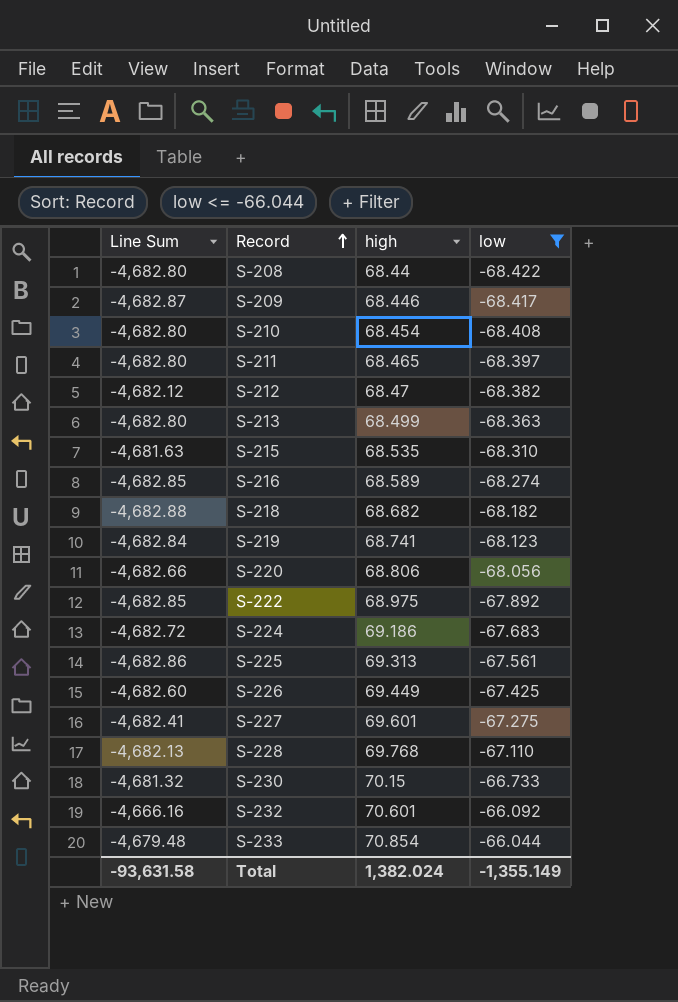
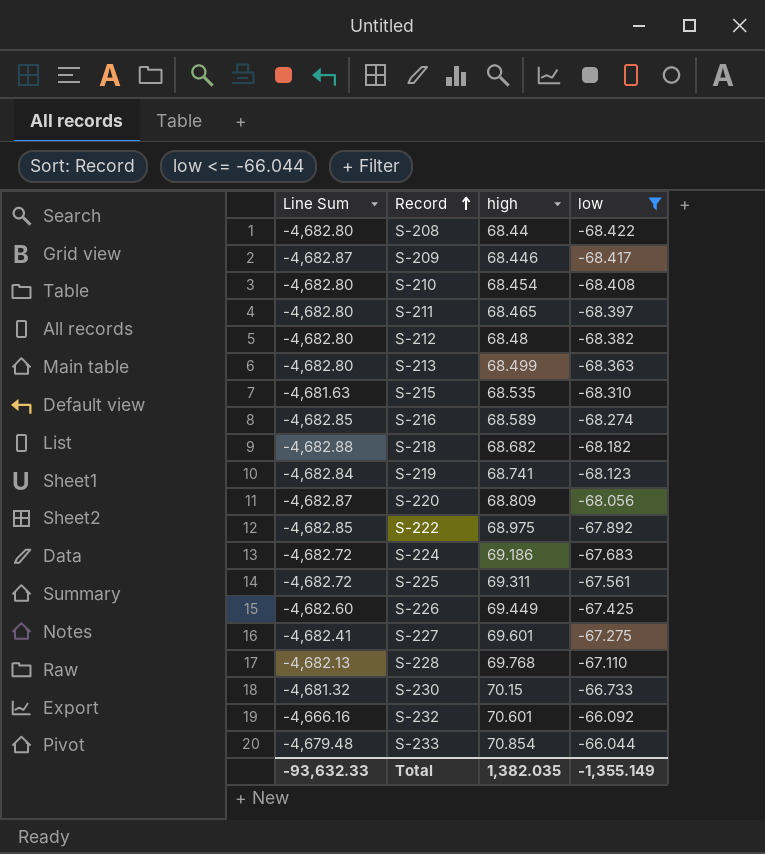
S-212 | Line Sum: -4,682.12 -> -4,682.80
S-212 | high: 68.47 -> 68.48
S-220 | Line Sum: -4,682.66 -> -4,682.87
S-220 | high: 68.806 -> 68.809
S-225 | Line Sum: -4,682.86 -> -4,682.72
S-225 | high: 69.313 -> 69.311
Total | Line Sum: -93,631.58 -> -93,632.33
Total | high: 1,382.024 -> 1,382.035

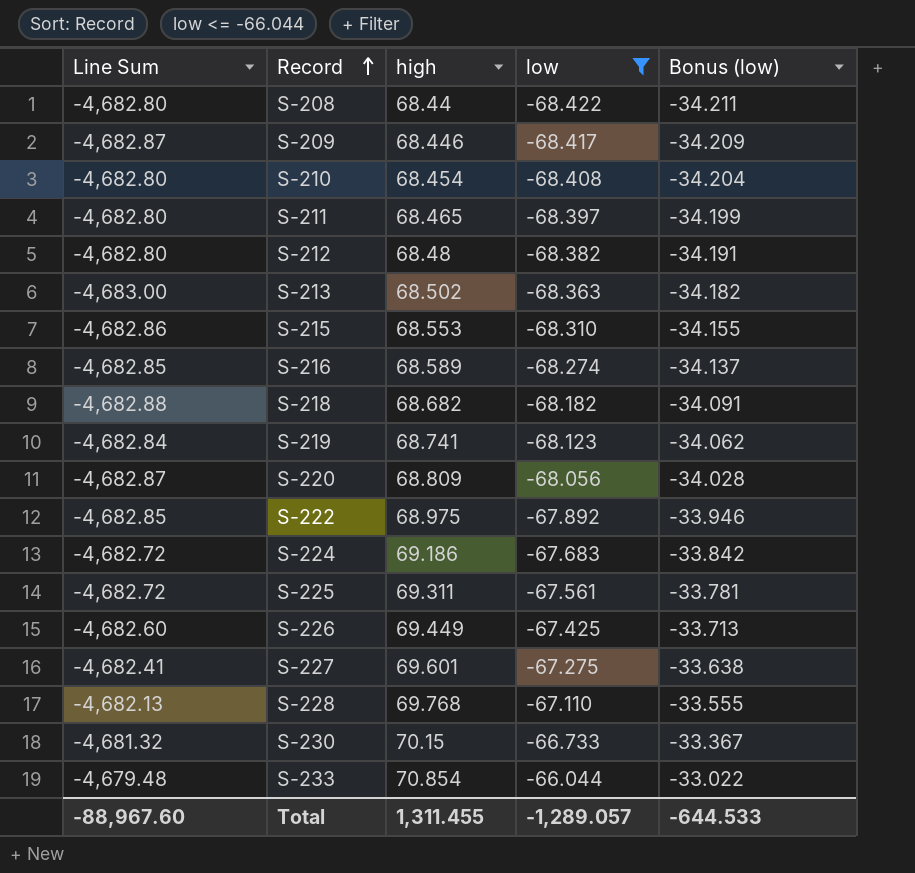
column Bonus (low) | formula: none -> [low] * 0.5
row S-232: -4,666.16 | 70.601 | -66.092 -> none
S-213 | Line Sum: -4,682.80 -> -4,683.00
S-213 | high: 68.499 -> 68.502
S-215 | Line Sum: -4,681.63 -> -4,682.86
S-215 | high: 68.535 -> 68.553
Total | Line Sum: -93,632.33 -> -88,967.60
Total | high: 1,382.035 -> 1,311.455
Total | low: -1,355.149 -> -1,289.057

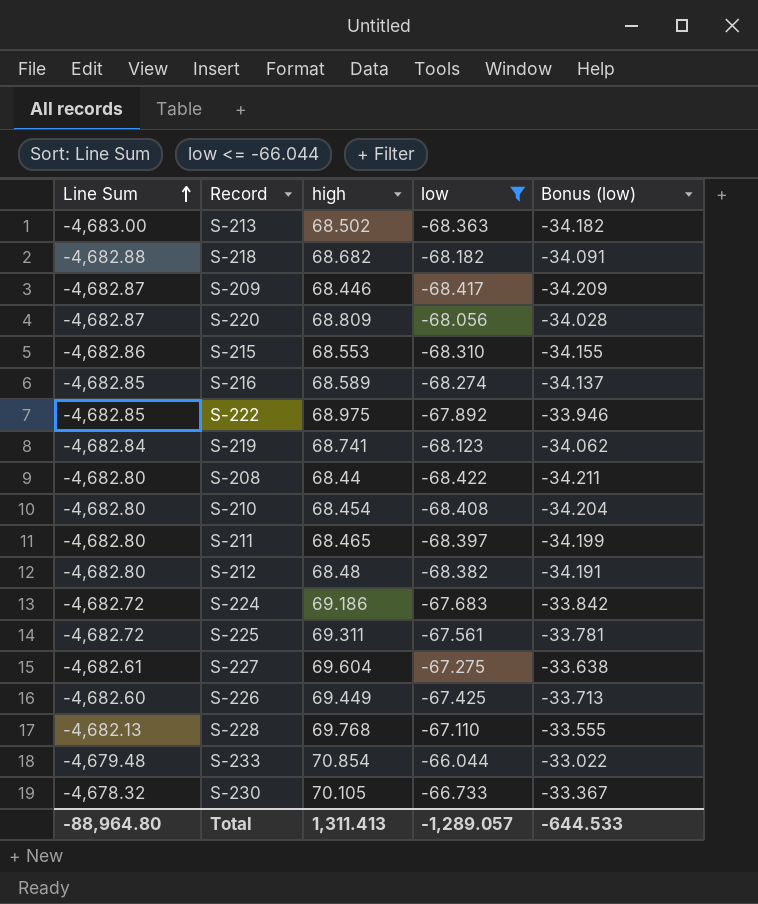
row order: Record ascending -> Line Sum ascending
S-227 | Line Sum: -4,682.41 -> -4,682.61
S-227 | high: 69.601 -> 69.604
S-230 | Line Sum: -4,681.32 -> -4,678.32
S-230 | high: 70.15 -> 70.105
Total | Line Sum: -88,967.60 -> -88,964.80
Total | high: 1,311.455 -> 1,311.413

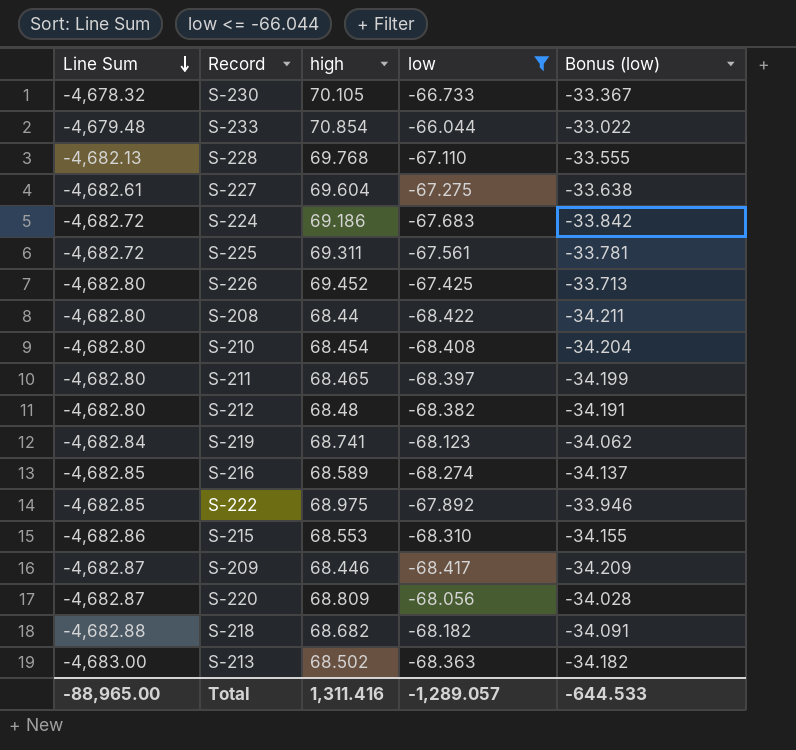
row order: Line Sum ascending -> Line Sum descending
S-226 | Line Sum: -4,682.60 -> -4,682.80
S-226 | high: 69.449 -> 69.452
Total | Line Sum: -88,964.80 -> -88,965.00
Total | high: 1,311.413 -> 1,311.416

